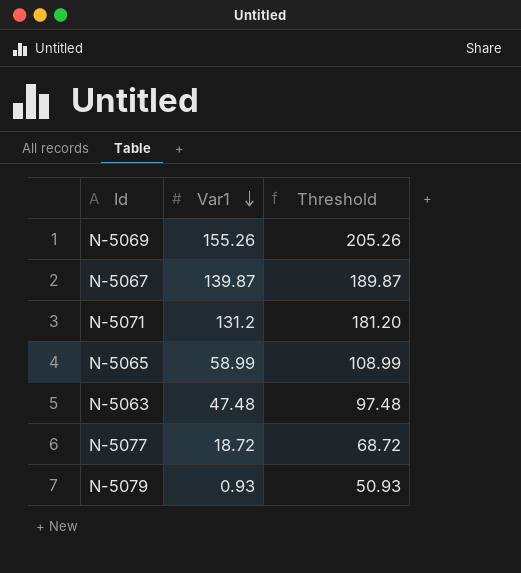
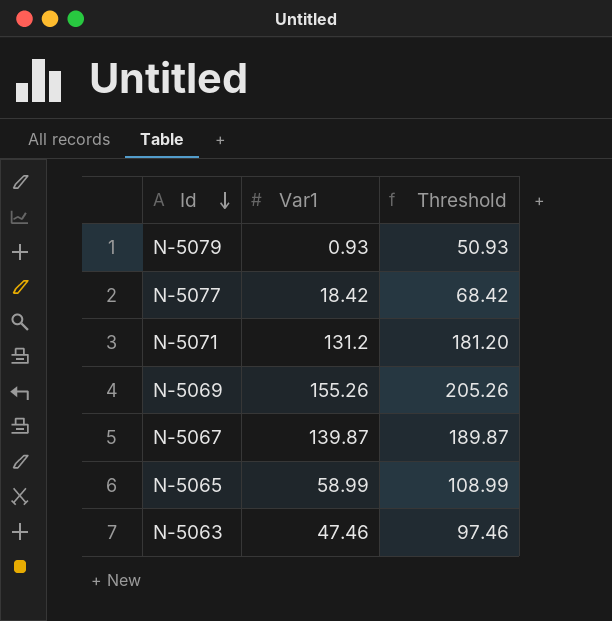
row order: Var1 descending -> Id descending
N-5077 | Var1: 18.72 -> 18.42
N-5077 | Threshold: 68.72 -> 68.42
N-5063 | Var1: 47.48 -> 47.46
N-5063 | Threshold: 97.48 -> 97.46

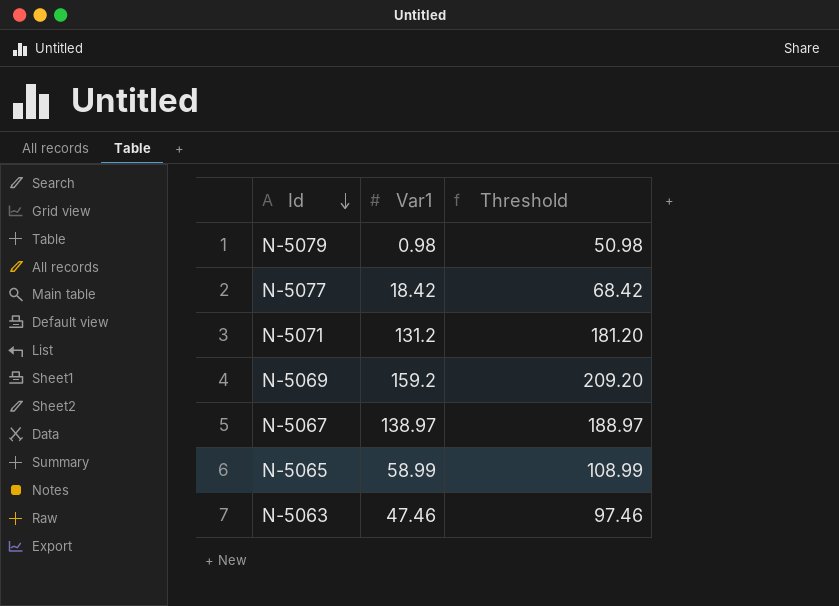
N-5079 | Var1: 0.93 -> 0.98
N-5079 | Threshold: 50.93 -> 50.98
N-5069 | Var1: 155.26 -> 159.2
N-5069 | Threshold: 205.26 -> 209.20
N-5067 | Var1: 139.87 -> 138.97
N-5067 | Threshold: 189.87 -> 188.97

